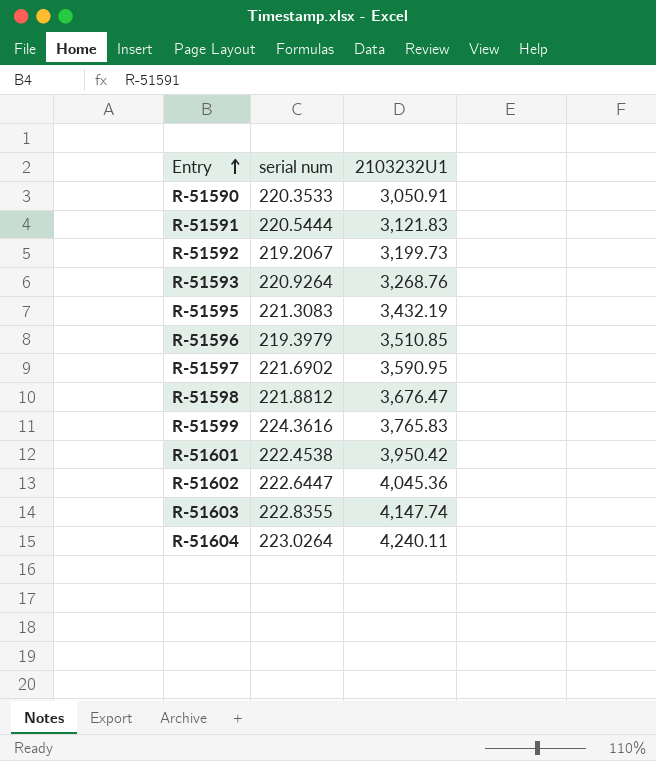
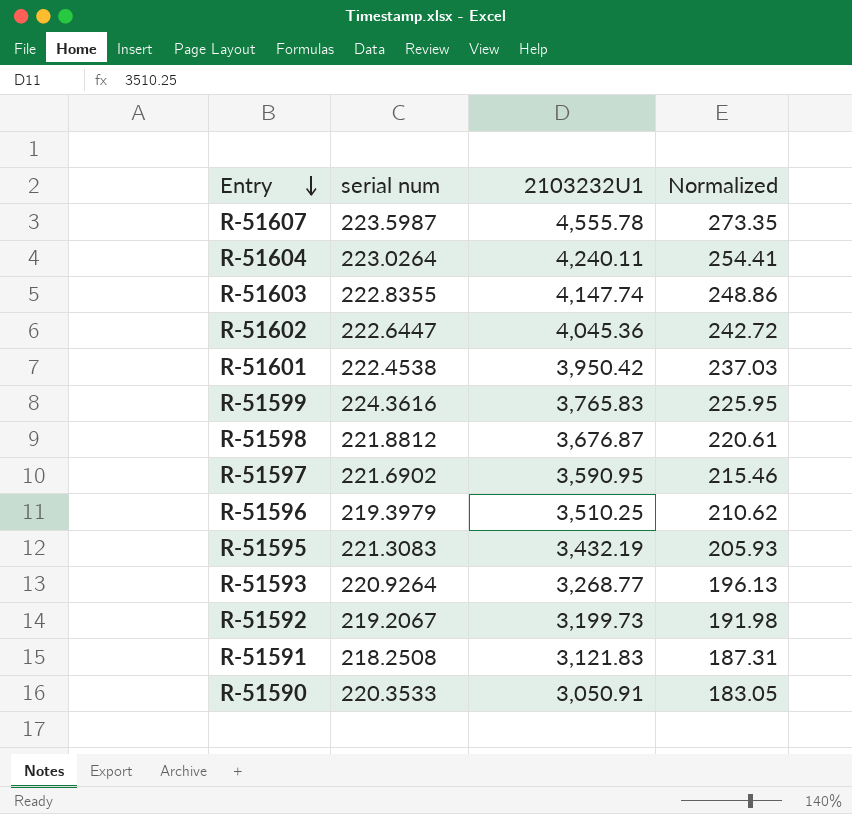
row order: Entry ascending -> Entry descending
column Normalized | formula: none -> [2103232U1] * 0.06
row R-51607: none -> 223.5987 | 4,555.78 | 273.35
R-51598 | 2103232U1: 3,676.47 -> 3,676.87
R-51596 | 2103232U1: 3,510.85 -> 3,510.25
R-51593 | 2103232U1: 3,268.76 -> 3,268.77
R-51591 | serial num: 220.5444 -> 218.2508

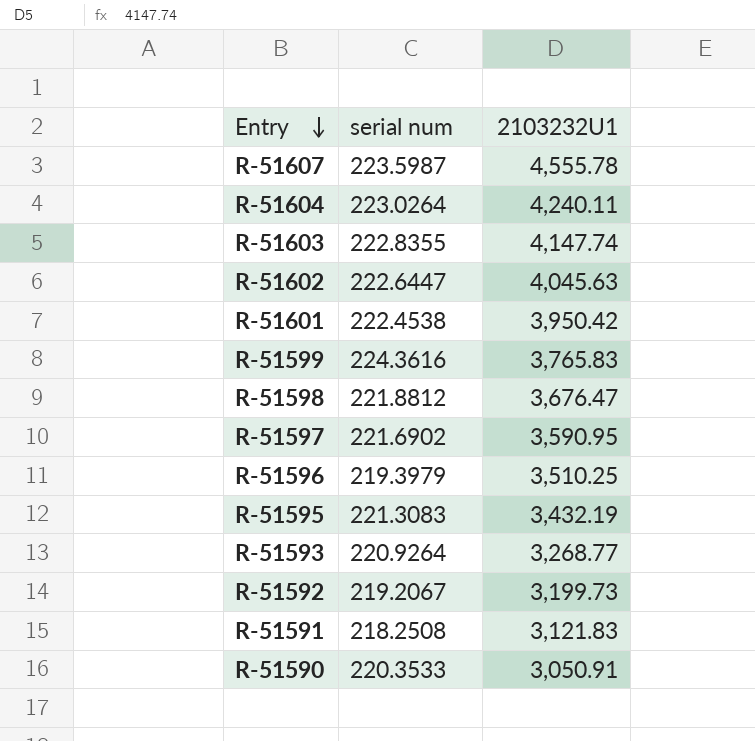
column Normalized | formula: [2103232U1] * 0.06 -> none
R-51602 | 2103232U1: 4,045.36 -> 4,045.63
R-51598 | 2103232U1: 3,676.87 -> 3,676.47

